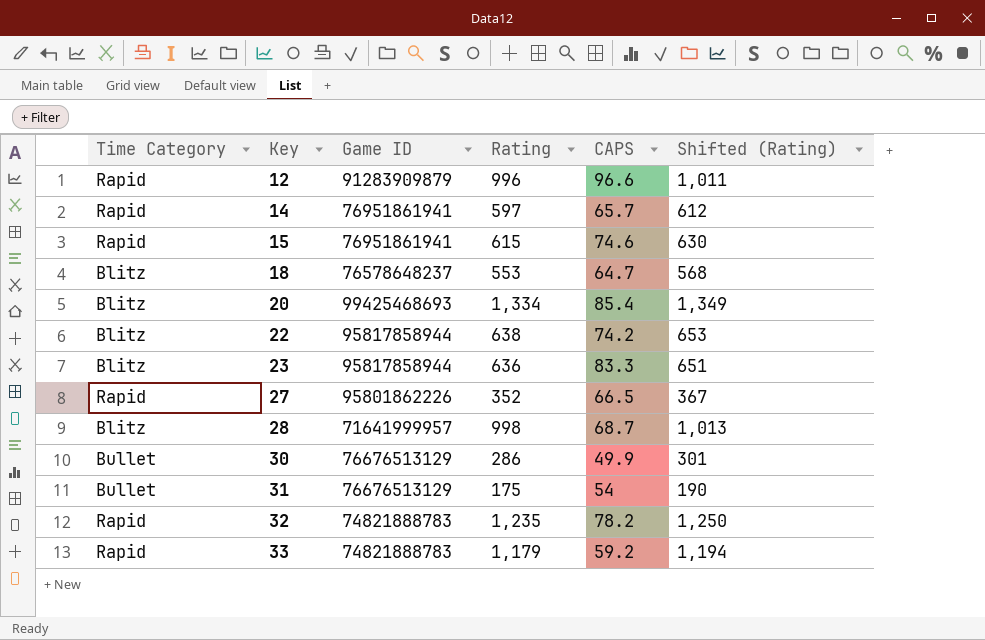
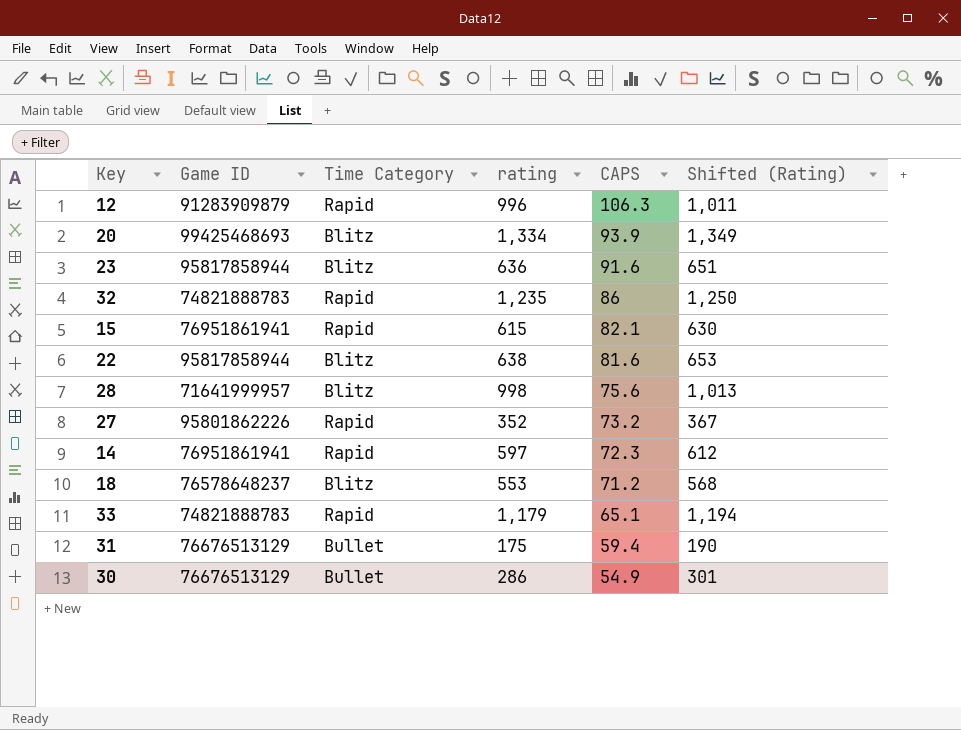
row order: Key ascending -> CAPS descending
column Time Category | position: 1 -> 3
column name: Rating -> rating
12 | CAPS: 96.6 -> 106.3
20 | CAPS: 85.4 -> 93.9
23 | CAPS: 83.3 -> 91.6
32 | CAPS: 78.2 -> 86
15 | CAPS: 74.6 -> 82.1
22 | CAPS: 74.2 -> 81.6
28 | CAPS: 68.7 -> 75.6
27 | CAPS: 66.5 -> 73.2
14 | CAPS: 65.7 -> 72.3
18 | CAPS: 64.7 -> 71.2
33 | CAPS: 59.2 -> 65.1
31 | CAPS: 54 -> 59.4
30 | CAPS: 49.9 -> 54.9

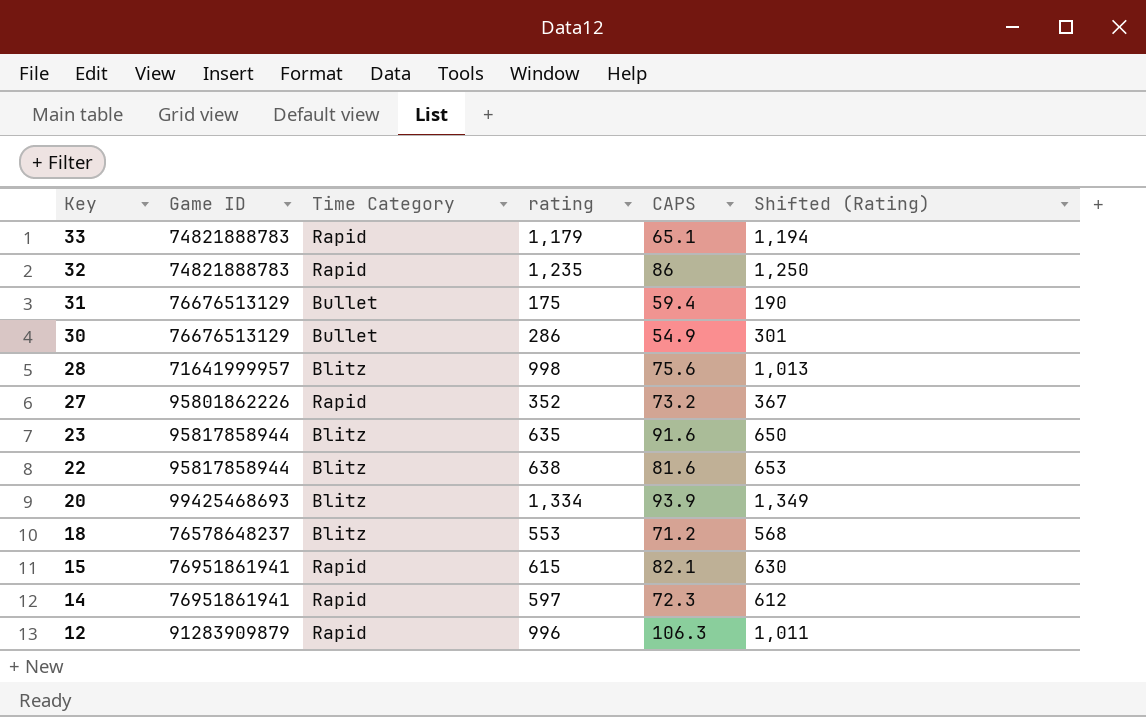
row order: CAPS descending -> Key descending
23 | rating: 636 -> 635
23 | Shifted (Rating): 651 -> 650

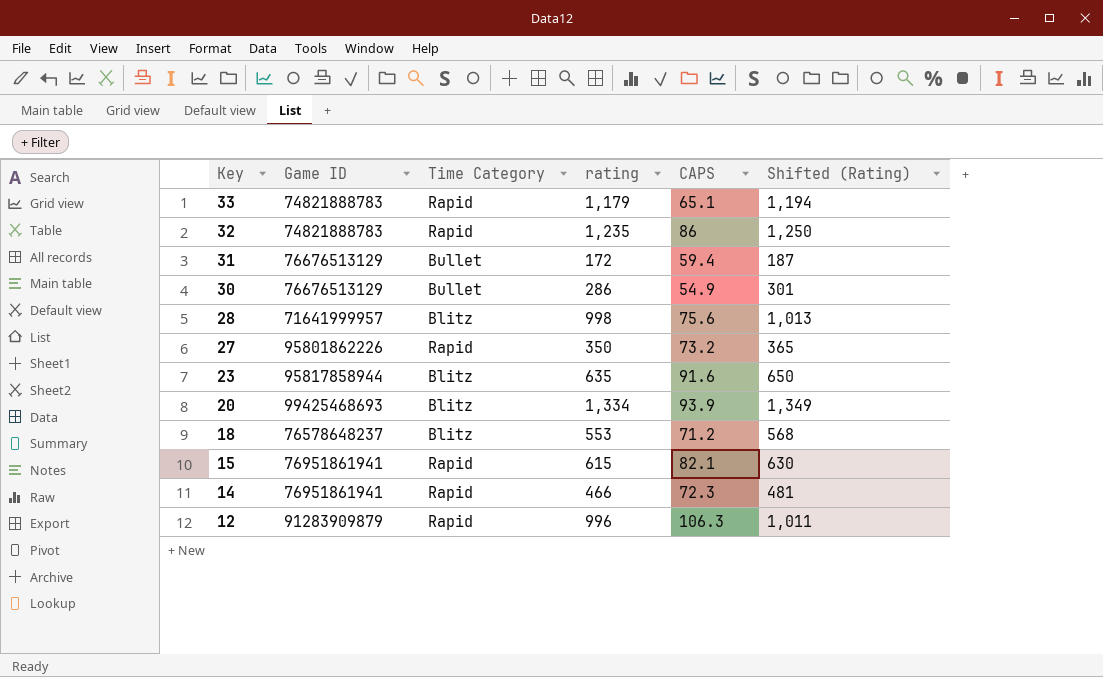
row 22: 95817858944 | Blitz | 638 | 81.6 | 653 -> none
31 | rating: 175 -> 172
31 | Shifted (Rating): 190 -> 187
27 | rating: 352 -> 350
27 | Shifted (Rating): 367 -> 365
14 | rating: 597 -> 466
14 | Shifted (Rating): 612 -> 481

